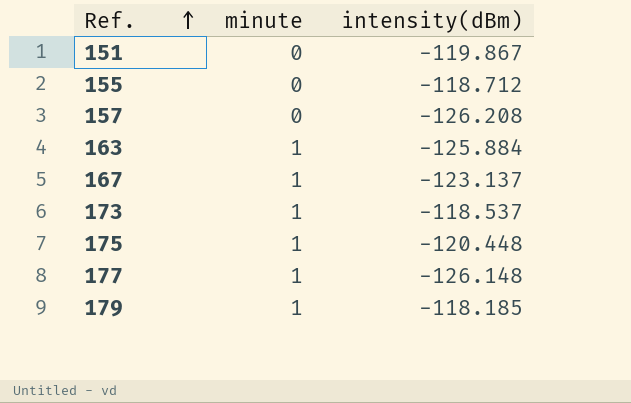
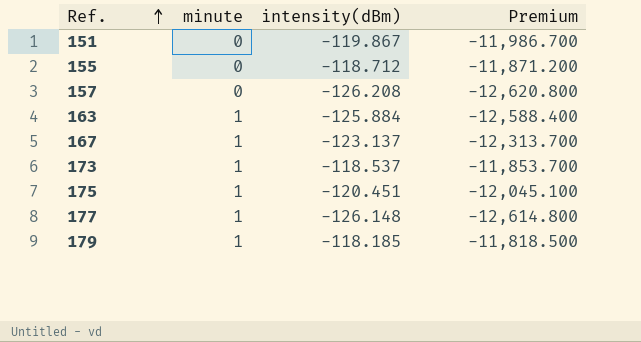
column Premium | formula: none -> [intensity(dBm)] * 100
175 | intensity(dBm): -120.448 -> -120.451

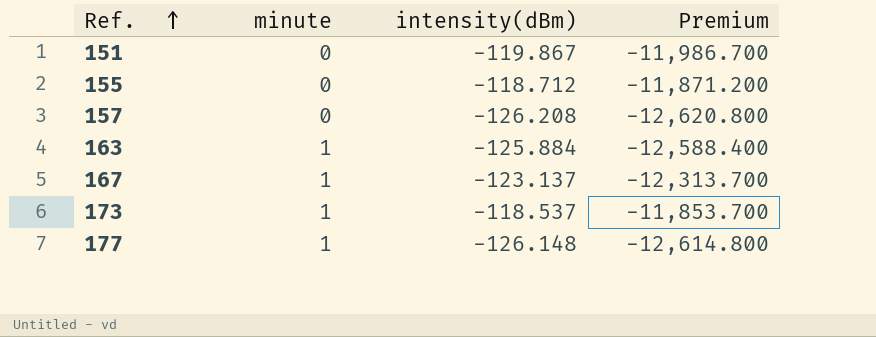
row 175: 1 | -120.451 | -12,045.100 -> none
row 179: 1 | -118.185 | -11,818.500 -> none

